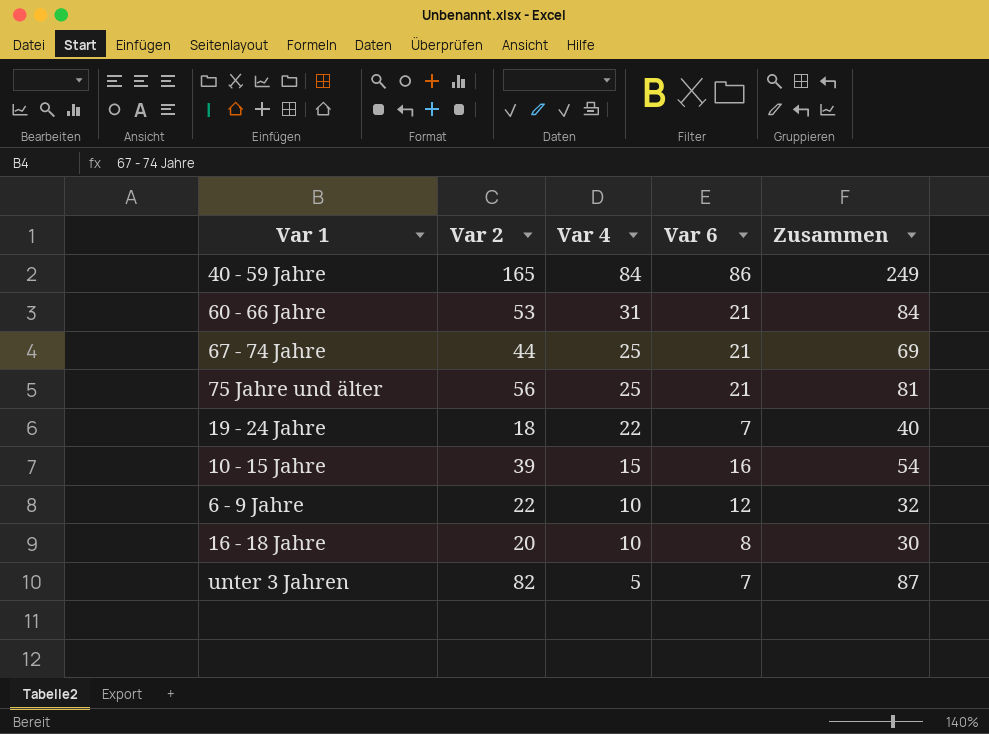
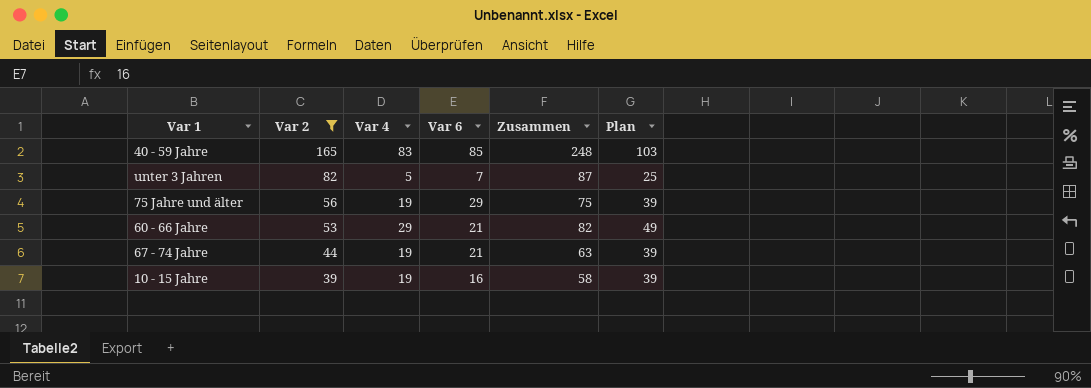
filter: none -> Var 2 >= 39
row order: Var 4 descending -> Var 2 descending
column Plan | formula: none -> [Var 4] + 20
40 - 59 Jahre | Var 4: 84 -> 83
40 - 59 Jahre | Var 6: 86 -> 85
40 - 59 Jahre | Zusammen: 249 -> 248
75 Jahre und älter | Var 4: 25 -> 19
75 Jahre und älter | Var 6: 21 -> 29
75 Jahre und älter | Zusammen: 81 -> 75
60 - 66 Jahre | Var 4: 31 -> 29
60 - 66 Jahre | Zusammen: 84 -> 82
67 - 74 Jahre | Var 4: 25 -> 19
67 - 74 Jahre | Zusammen: 69 -> 63
10 - 15 Jahre | Var 4: 15 -> 19
10 - 15 Jahre | Zusammen: 54 -> 58

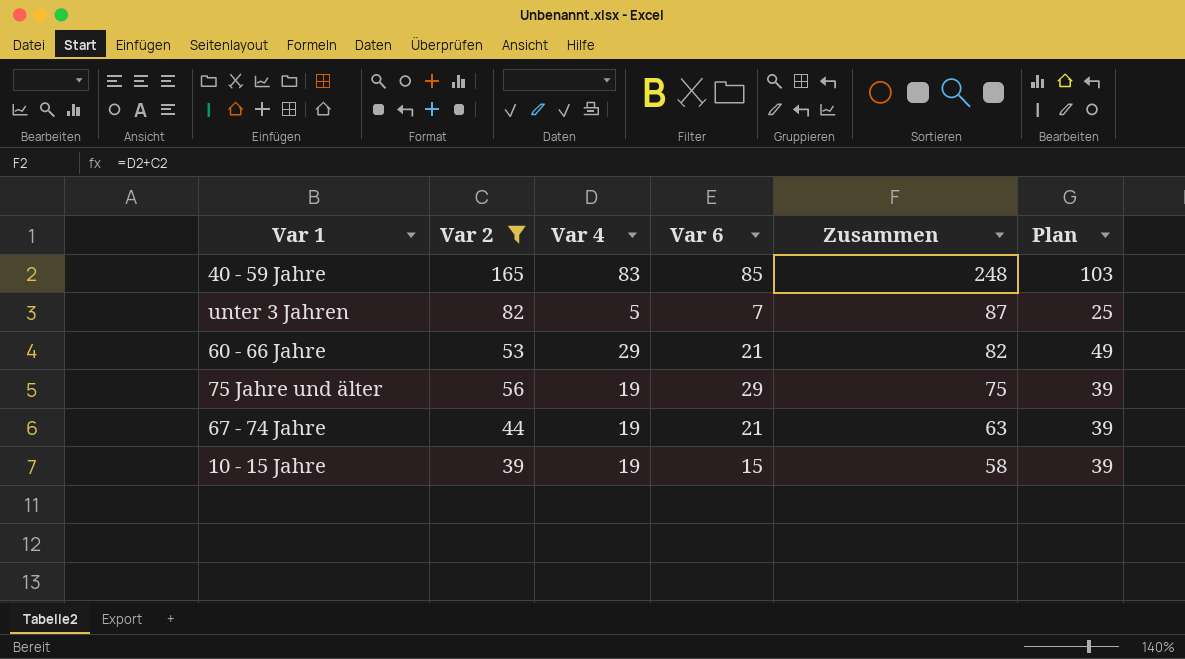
row order: Var 2 descending -> Zusammen descending
10 - 15 Jahre | Var 6: 16 -> 15

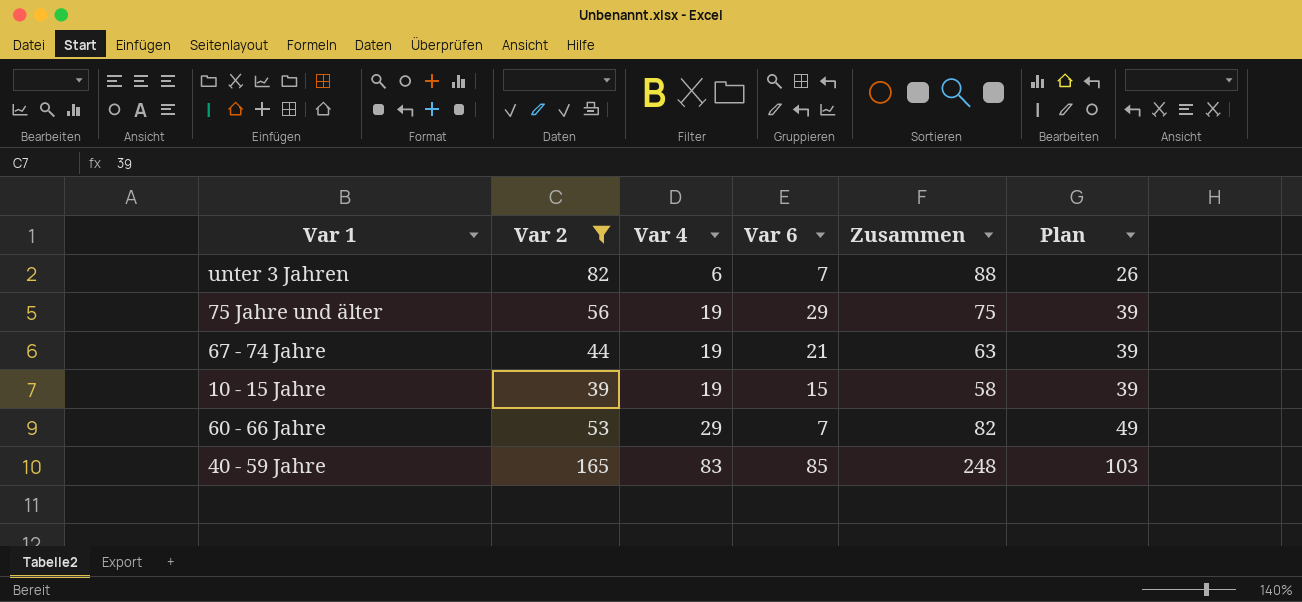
row order: Zusammen descending -> Var 4 ascending
unter 3 Jahren | Var 4: 5 -> 6
unter 3 Jahren | Zusammen: 87 -> 88
unter 3 Jahren | Plan: 25 -> 26
60 - 66 Jahre | Var 6: 21 -> 7

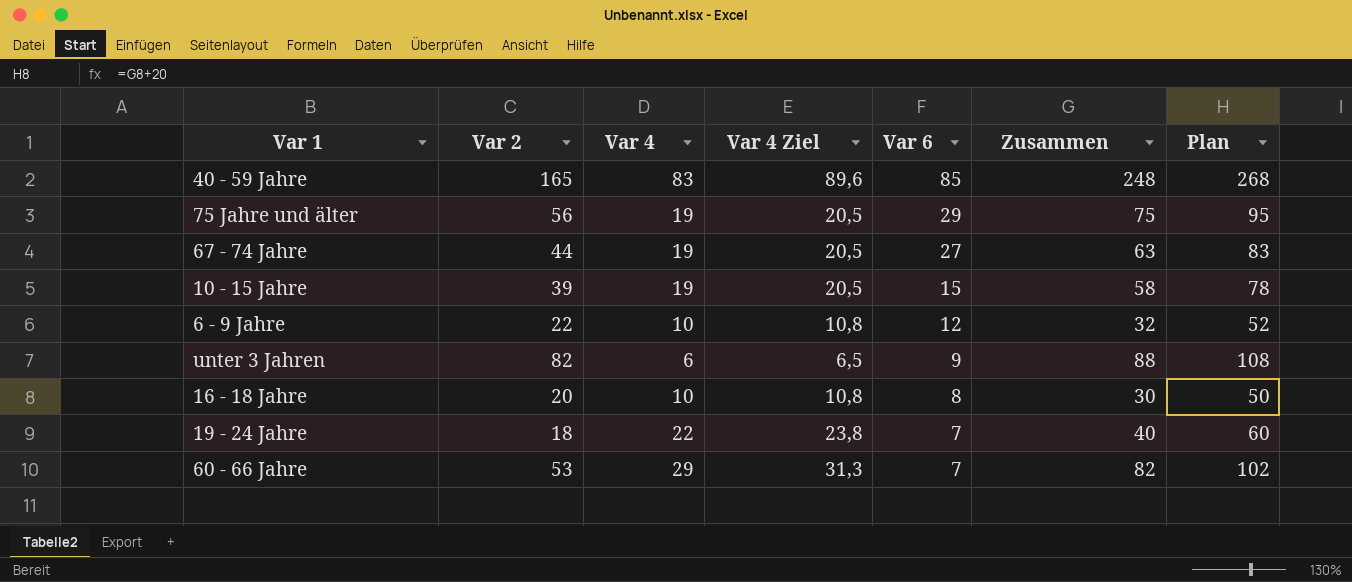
filter: Var 2 >= 39 -> none
row order: Var 4 ascending -> Var 6 descending
column Var 4 Ziel | formula: none -> [Var 4] * 1,08
column Plan | formula: [Var 4] + 20 -> [Zusammen] + 20
67 - 74 Jahre | Var 6: 21 -> 27
unter 3 Jahren | Var 6: 7 -> 9

